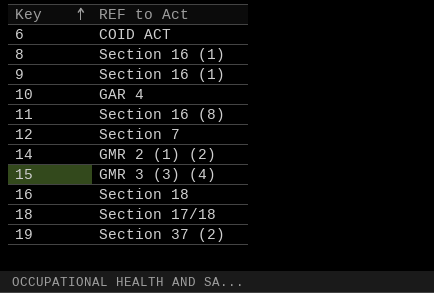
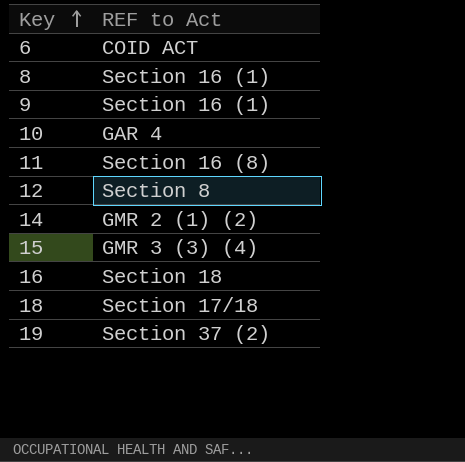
12 | REF to Act: Section 7 -> Section 8

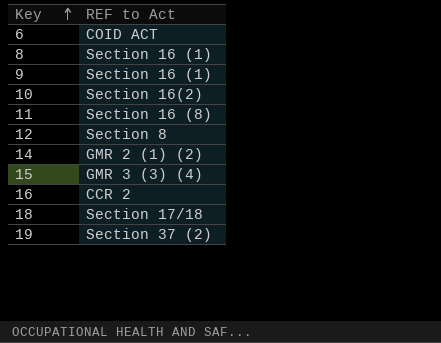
10 | REF to Act: GAR 4 -> Section 16(2)
16 | REF to Act: Section 18 -> CCR 2

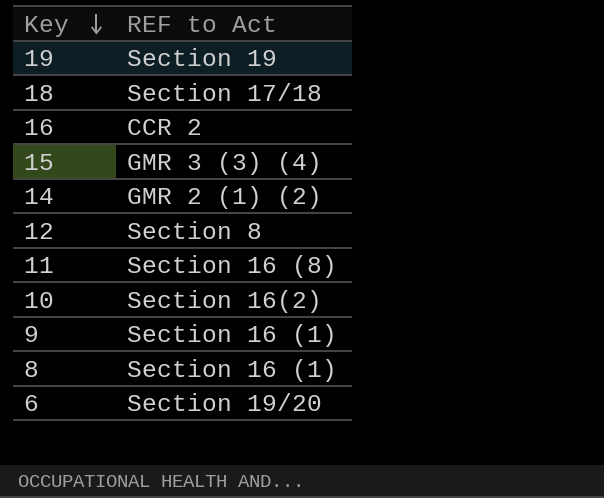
row order: Key ascending -> Key descending
19 | REF to Act: Section 37 (2) -> Section 19
6 | REF to Act: COID ACT -> Section 19/20

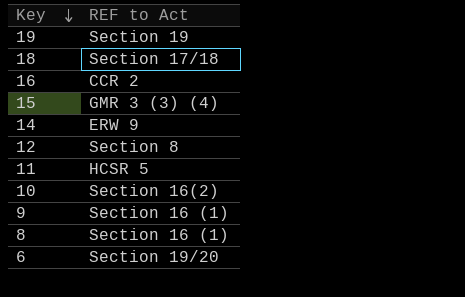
14 | REF to Act: GMR 2 (1) (2) -> ERW 9
11 | REF to Act: Section 16 (8) -> HCSR 5

